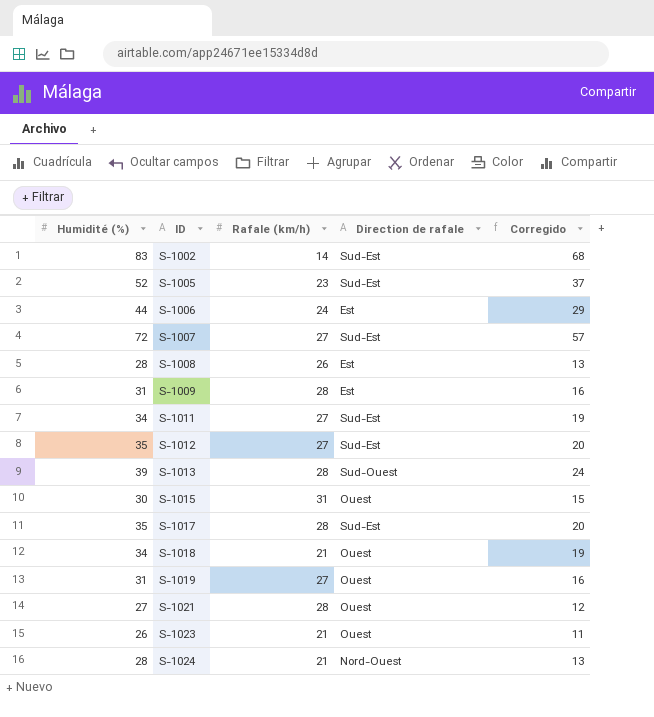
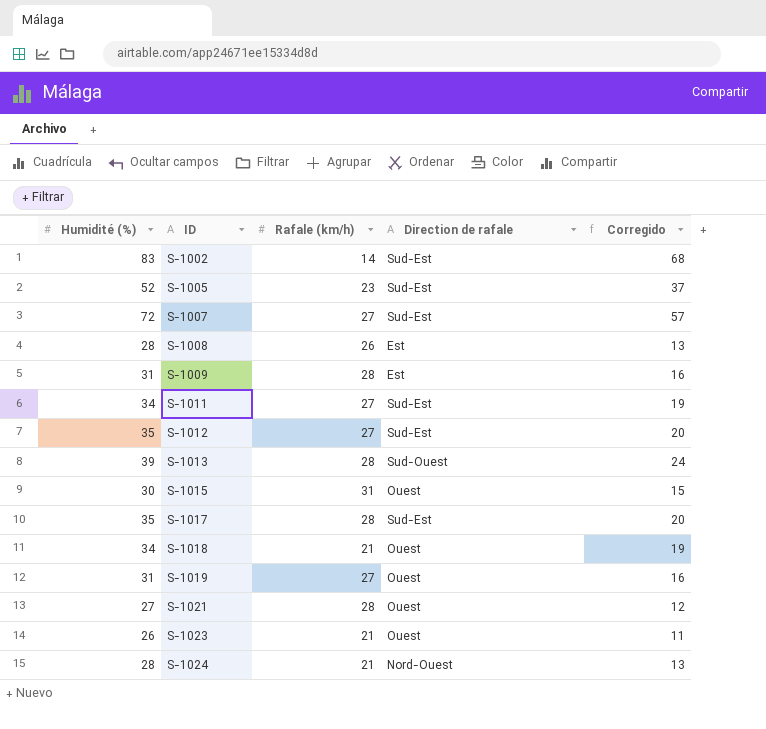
row S-1006: 44 | 24 | Est | 29 -> none

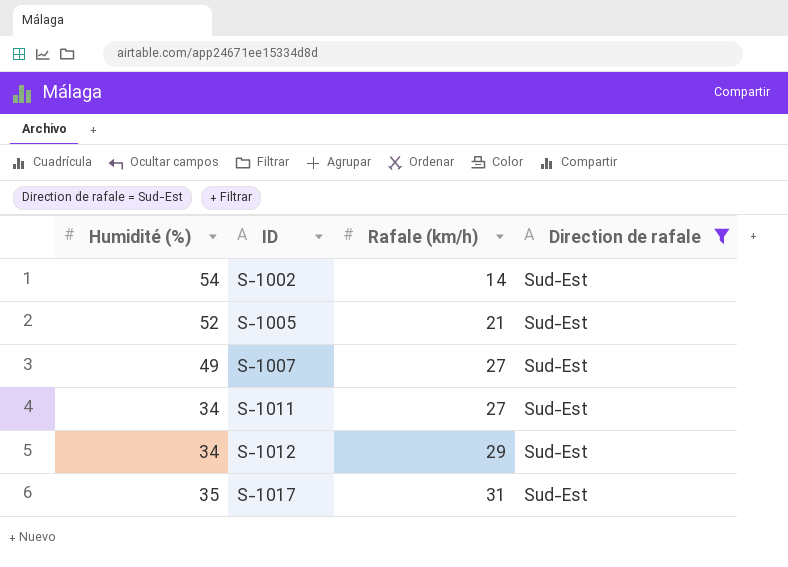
filter: none -> Direction de rafale = Sud-Est
column Corregido | formula: [Humidité (%)] - 15 -> none
S-1002 | Humidité (%): 83 -> 54
S-1005 | Rafale (km/h): 23 -> 21
S-1007 | Humidité (%): 72 -> 49
S-1012 | Humidité (%): 35 -> 34
S-1012 | Rafale (km/h): 27 -> 29
S-1017 | Rafale (km/h): 28 -> 31

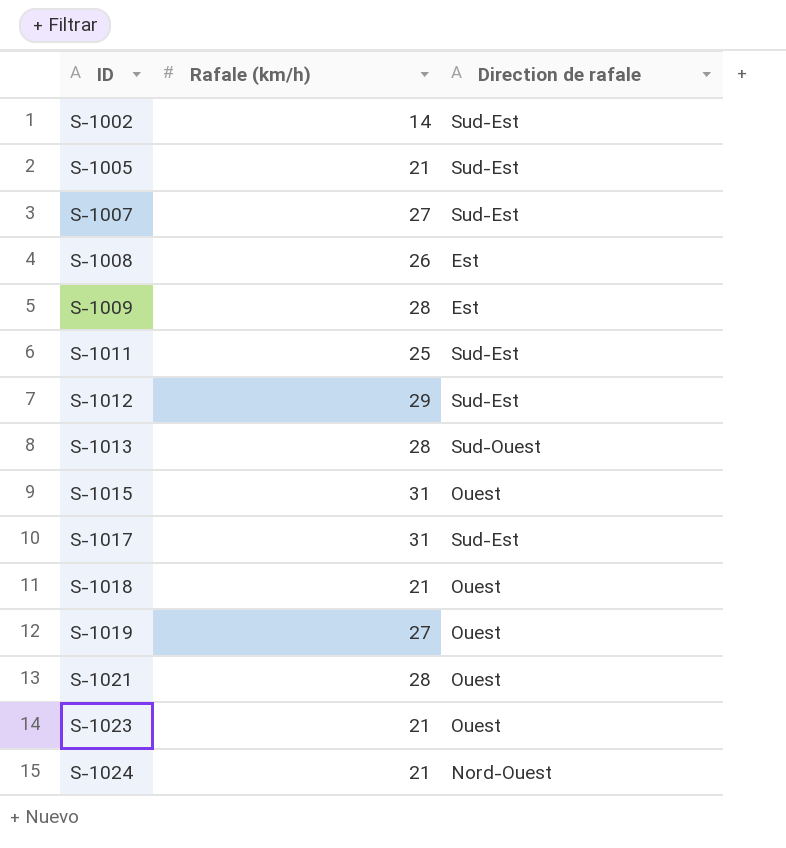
filter: Direction de rafale = Sud-Est -> none
column Humidité (%) | position: 1 -> none
S-1011 | Rafale (km/h): 27 -> 25

